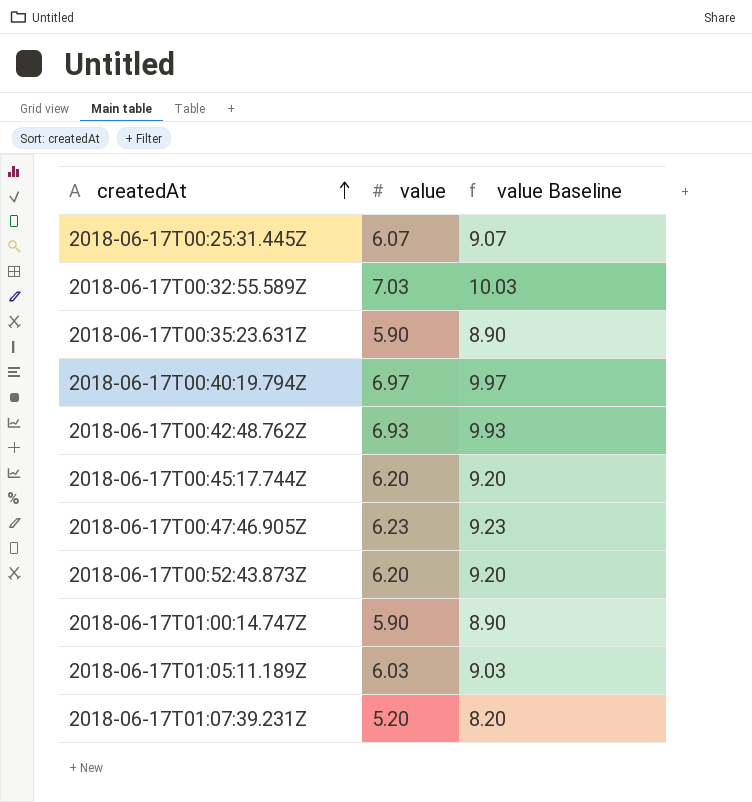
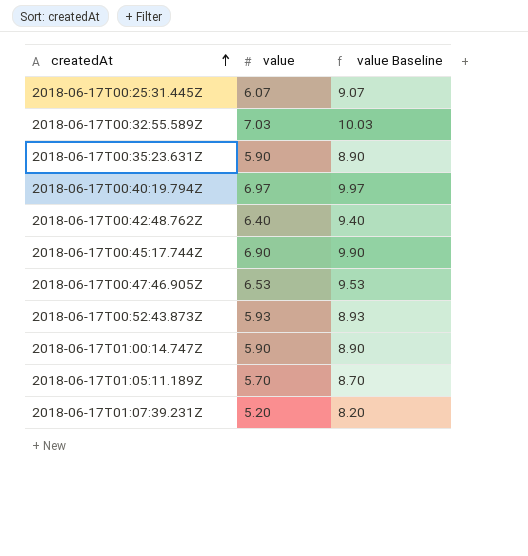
2018-06-17T00:42:48.762Z | value: 6.93 -> 6.40
2018-06-17T00:42:48.762Z | value Baseline: 9.93 -> 9.40
2018-06-17T00:45:17.744Z | value: 6.20 -> 6.90
2018-06-17T00:45:17.744Z | value Baseline: 9.20 -> 9.90
2018-06-17T00:47:46.905Z | value: 6.23 -> 6.53
2018-06-17T00:47:46.905Z | value Baseline: 9.23 -> 9.53
2018-06-17T00:52:43.873Z | value: 6.20 -> 5.93
2018-06-17T00:52:43.873Z | value Baseline: 9.20 -> 8.93
2018-06-17T01:05:11.189Z | value: 6.03 -> 5.70
2018-06-17T01:05:11.189Z | value Baseline: 9.03 -> 8.70

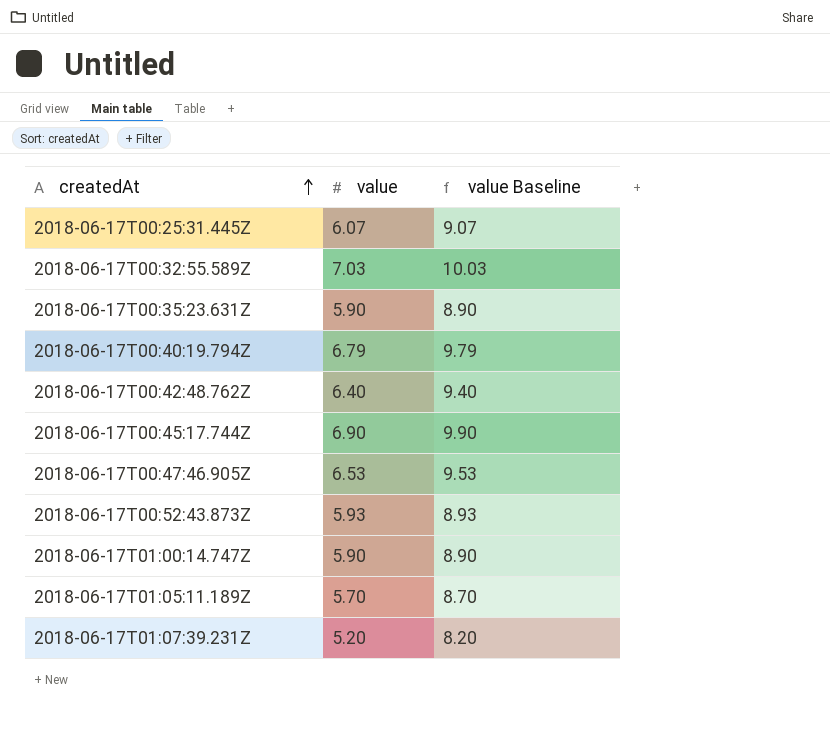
2018-06-17T00:40:19.794Z | value: 6.97 -> 6.79
2018-06-17T00:40:19.794Z | value Baseline: 9.97 -> 9.79

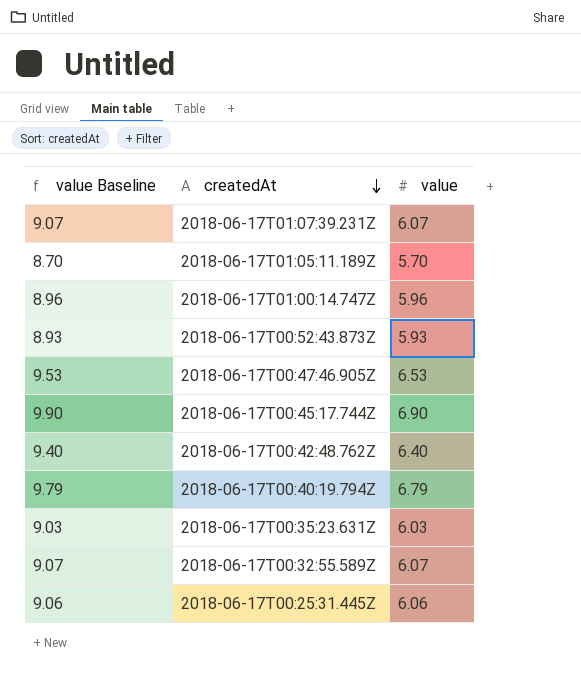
row order: createdAt ascending -> createdAt descending
column value Baseline | position: 3 -> 1
2018-06-17T01:07:39.231Z | value Baseline: 8.20 -> 9.07
2018-06-17T01:07:39.231Z | value: 5.20 -> 6.07
2018-06-17T01:00:14.747Z | value Baseline: 8.90 -> 8.96
2018-06-17T01:00:14.747Z | value: 5.90 -> 5.96
2018-06-17T00:35:23.631Z | value Baseline: 8.90 -> 9.03
2018-06-17T00:35:23.631Z | value: 5.90 -> 6.03
2018-06-17T00:32:55.589Z | value Baseline: 10.03 -> 9.07
2018-06-17T00:32:55.589Z | value: 7.03 -> 6.07
2018-06-17T00:25:31.445Z | value Baseline: 9.07 -> 9.06
2018-06-17T00:25:31.445Z | value: 6.07 -> 6.06

